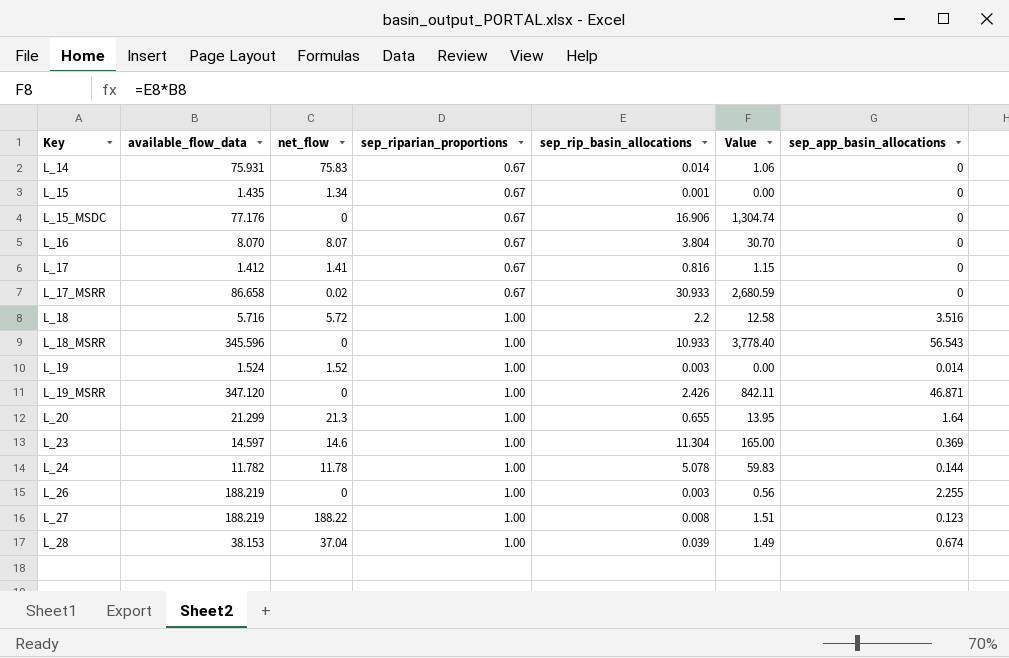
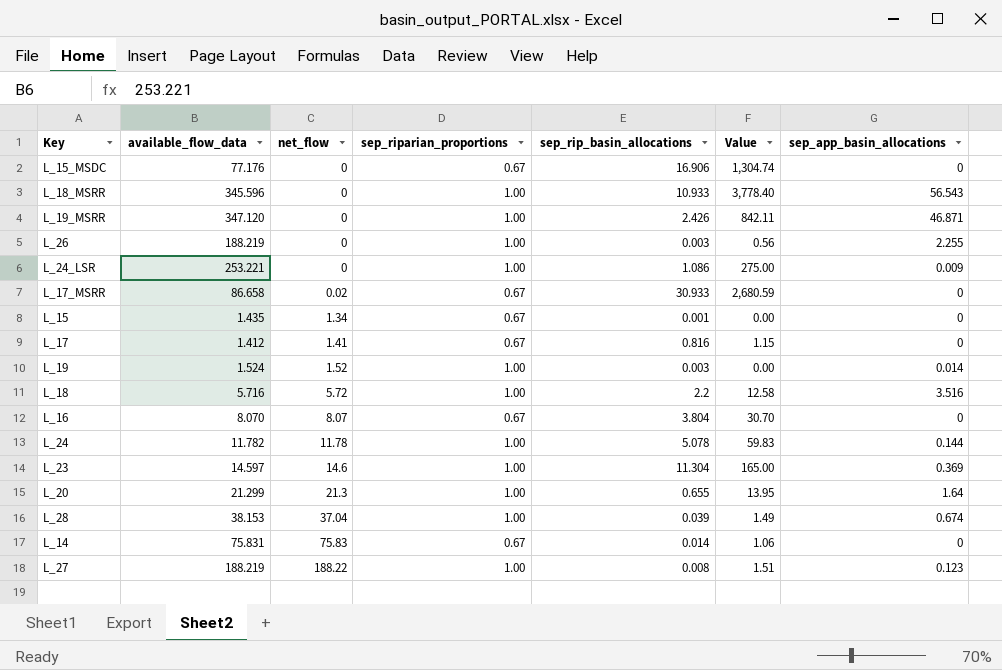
row order: Key ascending -> net_flow ascending
row L_24_LSR: none -> 253.221 | 0 | 1.00 | 1.086 | 275.00 | 0.009
L_14 | available_flow_data: 75.931 -> 75.831

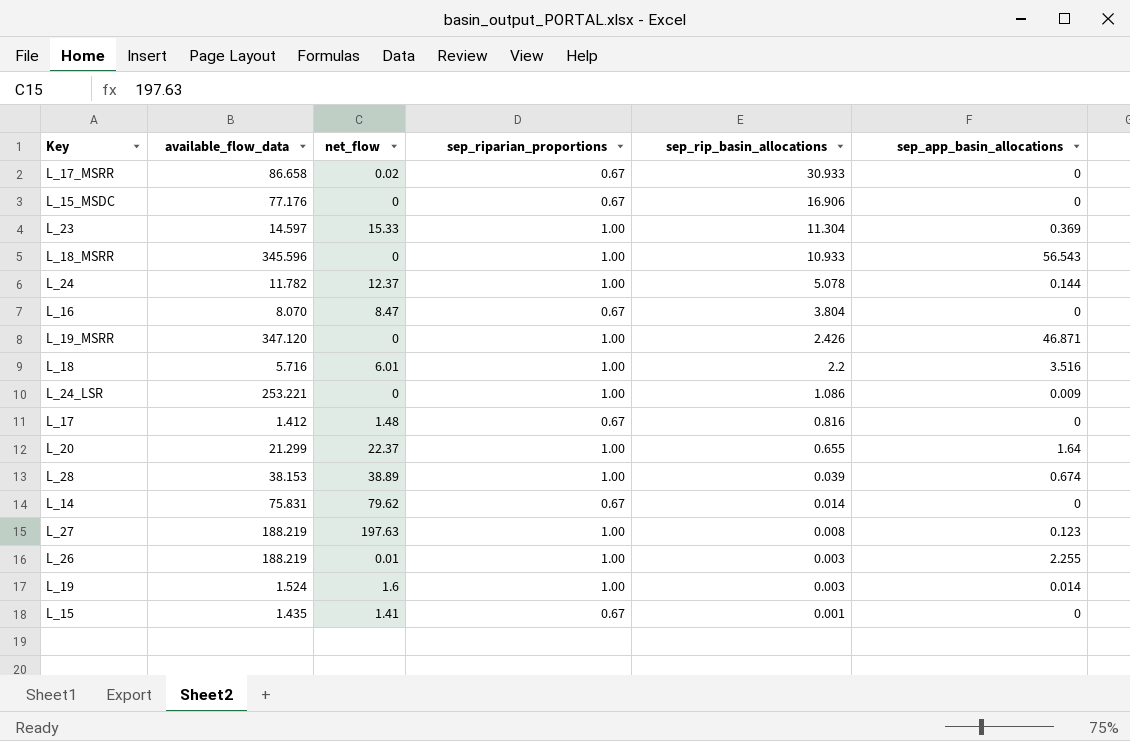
row order: net_flow ascending -> sep_rip_basin_allocations descending
column Value | formula: [available_flow_data] * [sep_rip_basin_allocations] -> none
L_23 | net_flow: 14.6 -> 15.33
L_24 | net_flow: 11.78 -> 12.37
L_16 | net_flow: 8.07 -> 8.47
L_18 | net_flow: 5.72 -> 6.01
L_17 | net_flow: 1.41 -> 1.48
L_20 | net_flow: 21.3 -> 22.37
L_28 | net_flow: 37.04 -> 38.89
L_14 | net_flow: 75.83 -> 79.62
L_27 | net_flow: 188.22 -> 197.63
L_26 | net_flow: 0 -> 0.01
L_19 | net_flow: 1.52 -> 1.6
L_15 | net_flow: 1.34 -> 1.41

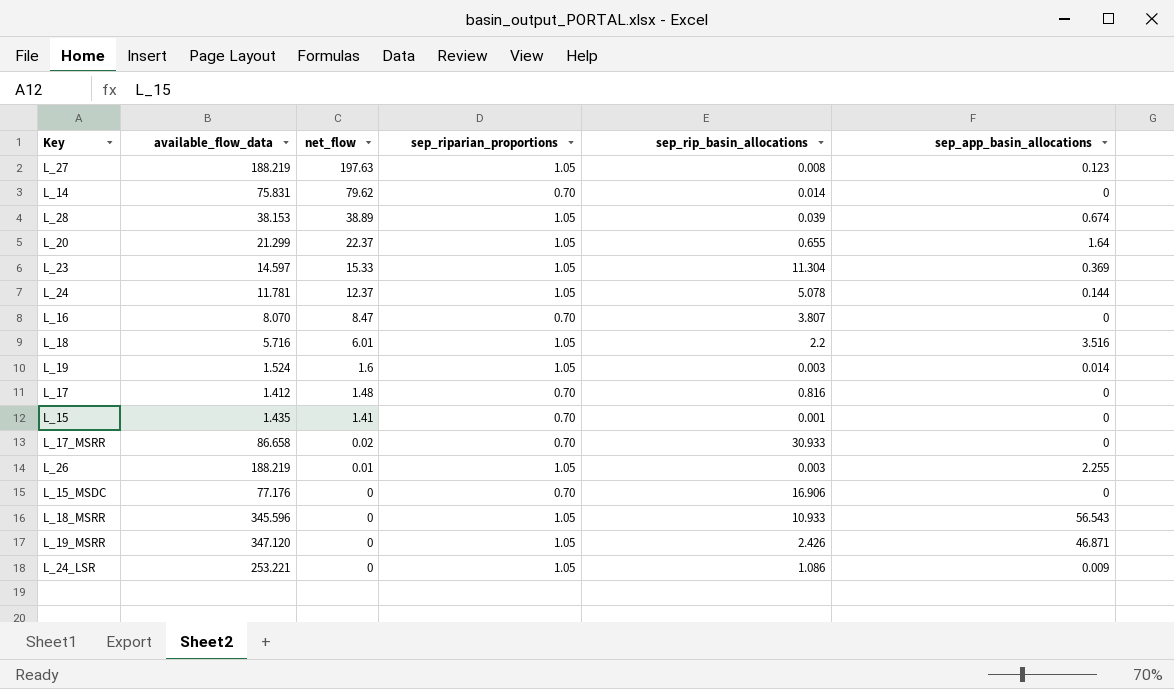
row order: sep_rip_basin_allocations descending -> net_flow descending
L_27 | sep_riparian_proportions: 1.00 -> 1.05
L_14 | sep_riparian_proportions: 0.67 -> 0.70
L_28 | sep_riparian_proportions: 1.00 -> 1.05
L_20 | sep_riparian_proportions: 1.00 -> 1.05
L_23 | sep_riparian_proportions: 1.00 -> 1.05
L_24 | available_flow_data: 11.782 -> 11.781
L_24 | sep_riparian_proportions: 1.00 -> 1.05
L_16 | sep_riparian_proportions: 0.67 -> 0.70
L_16 | sep_rip_basin_allocations: 3.804 -> 3.807
L_18 | sep_riparian_proportions: 1.00 -> 1.05
L_19 | sep_riparian_proportions: 1.00 -> 1.05
L_17 | sep_riparian_proportions: 0.67 -> 0.70
L_15 | sep_riparian_proportions: 0.67 -> 0.70
L_17_MSRR | sep_riparian_proportions: 0.67 -> 0.70
L_26 | sep_riparian_proportions: 1.00 -> 1.05
L_15_MSDC | sep_riparian_proportions: 0.67 -> 0.70
L_18_MSRR | sep_riparian_proportions: 1.00 -> 1.05
L_19_MSRR | sep_riparian_proportions: 1.00 -> 1.05
L_24_LSR | sep_riparian_proportions: 1.00 -> 1.05

